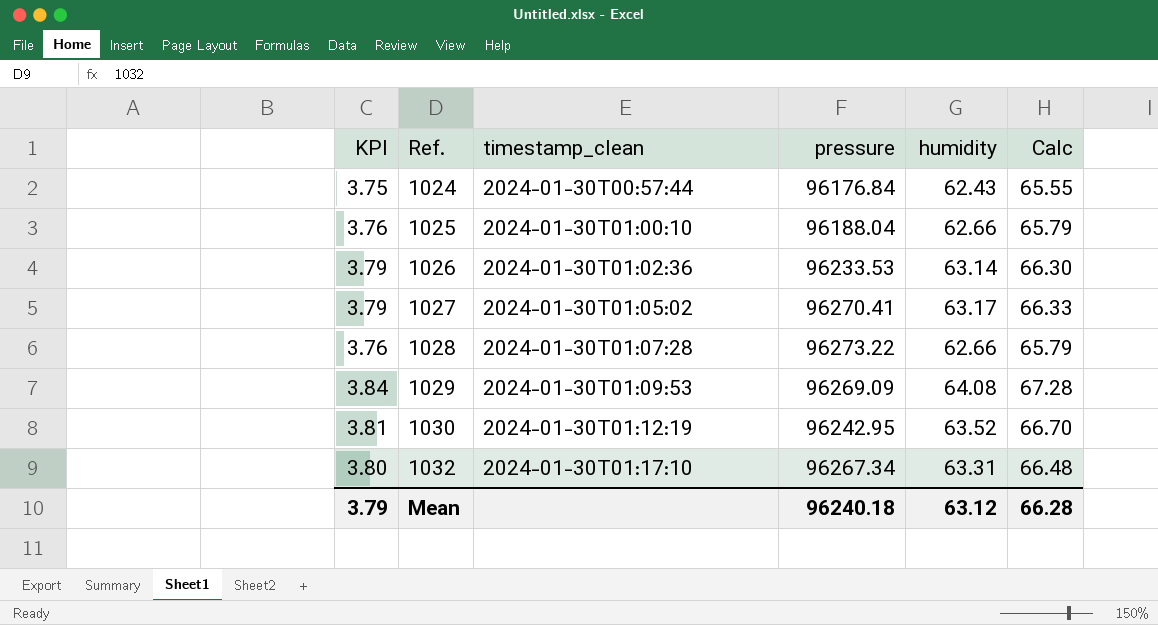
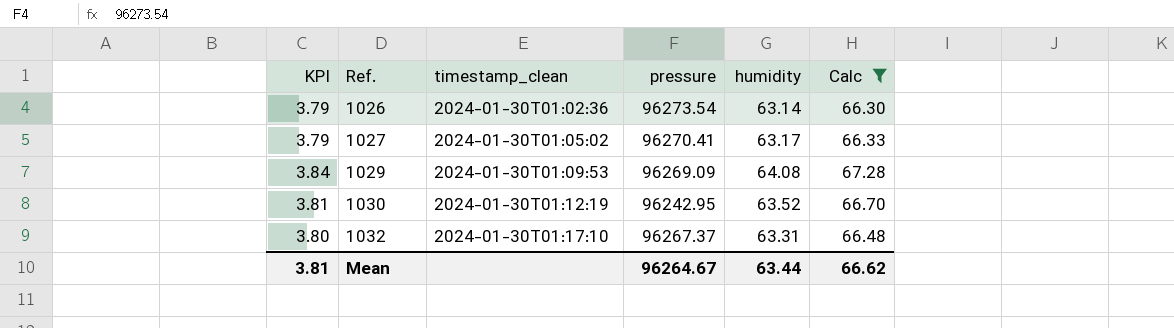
filter: none -> Calc >= 66.30
1026 | pressure: 96233.53 -> 96273.54
1032 | pressure: 96267.34 -> 96267.37
Mean | KPI: 3.79 -> 3.81
Mean | pressure: 96240.18 -> 96264.67
Mean | humidity: 63.12 -> 63.44
Mean | Calc: 66.28 -> 66.62

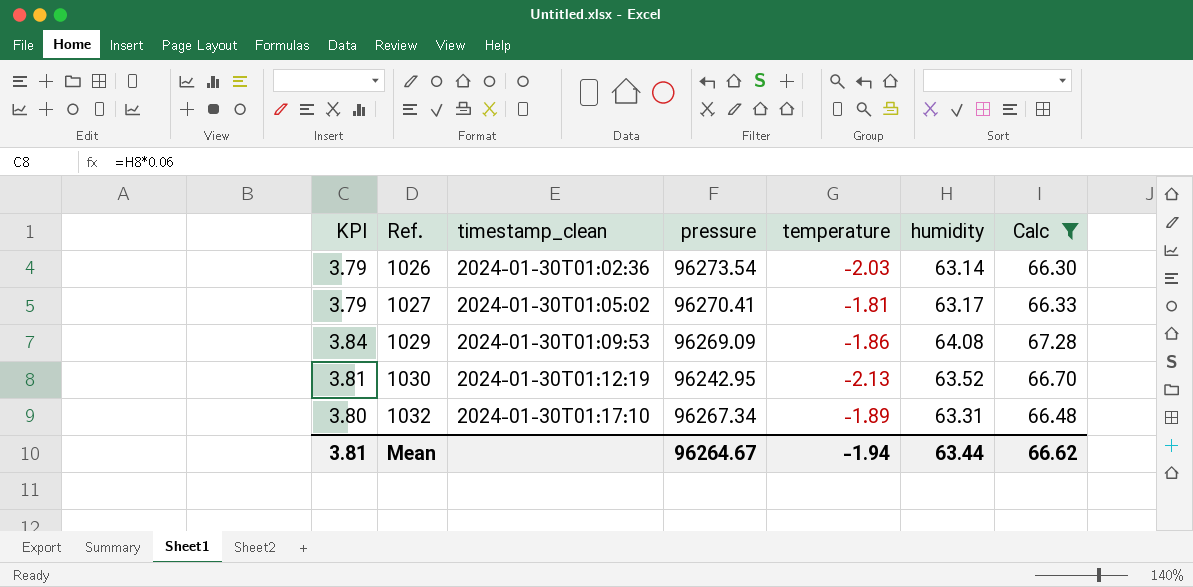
column temperature | position: none -> 5
1032 | pressure: 96267.37 -> 96267.34

